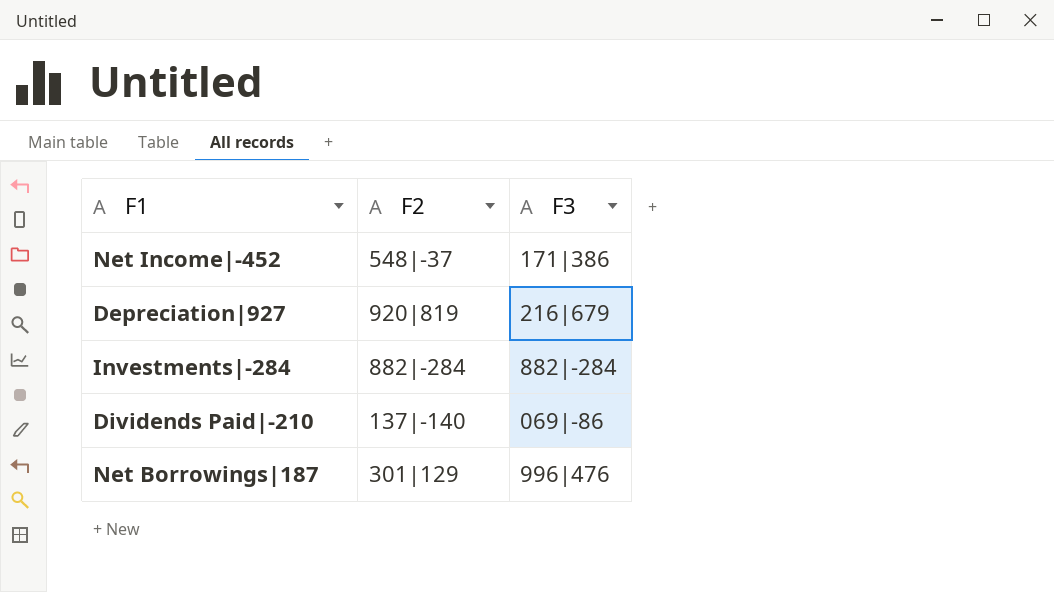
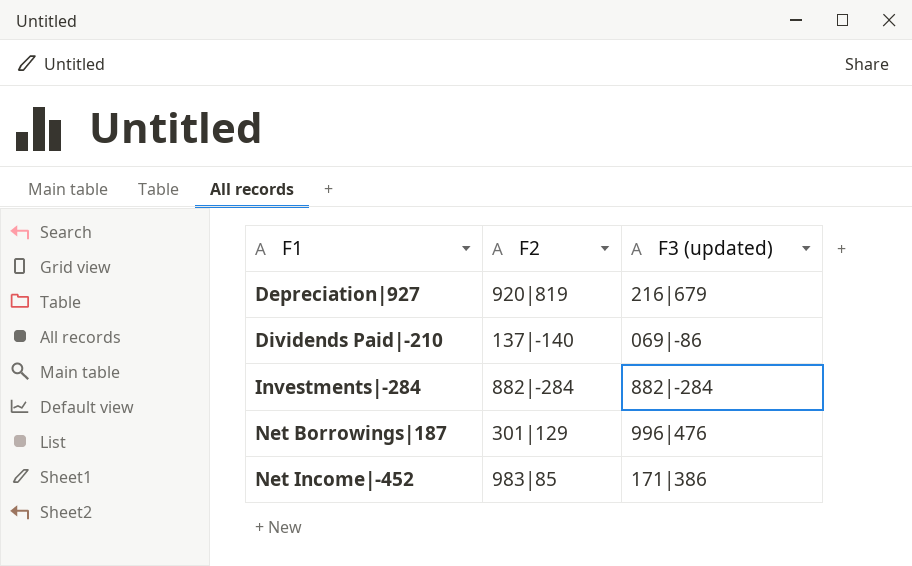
row order: none -> F1 ascending
column name: F3 -> F3 (updated)
Net Income|-452 | F2: 548|-37 -> 983|85

